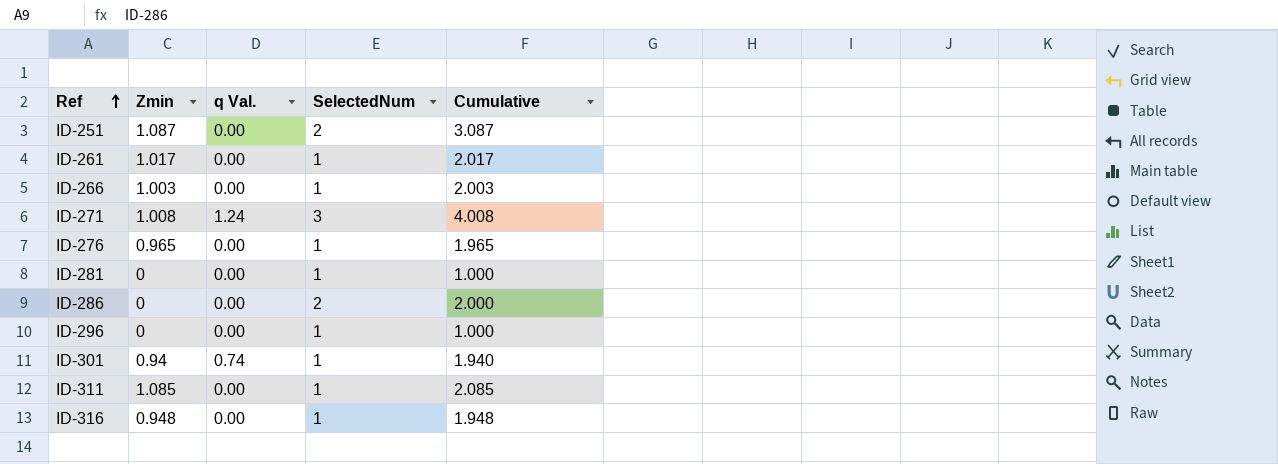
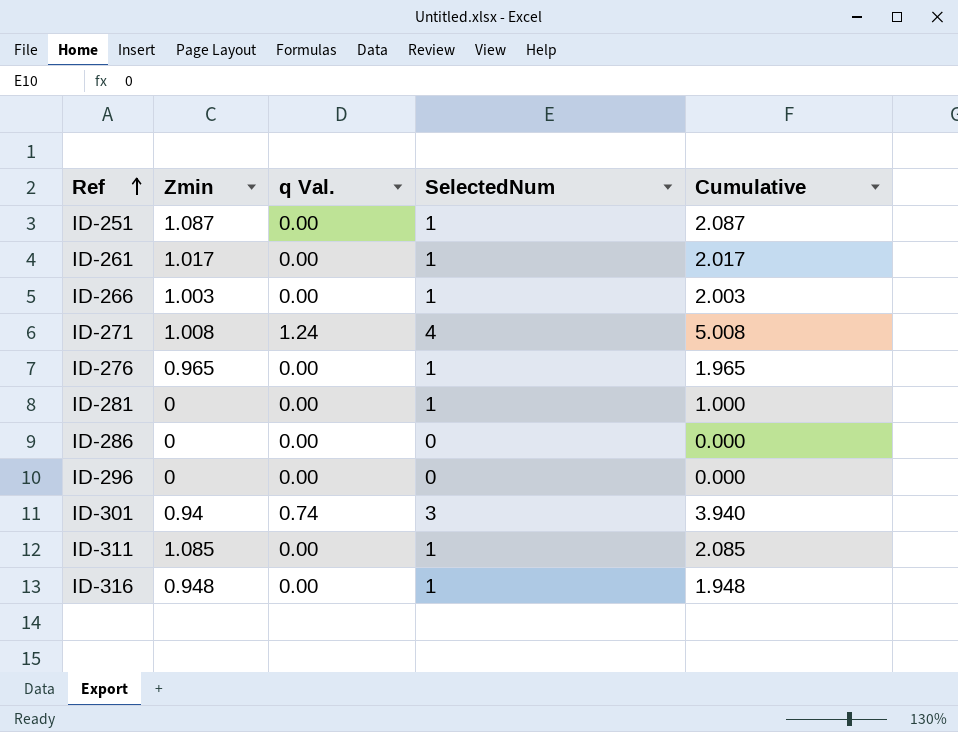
ID-251 | SelectedNum: 2 -> 1
ID-251 | Cumulative: 3.087 -> 2.087
ID-271 | SelectedNum: 3 -> 4
ID-271 | Cumulative: 4.008 -> 5.008
ID-286 | SelectedNum: 2 -> 0
ID-286 | Cumulative: 2.000 -> 0.000
ID-296 | SelectedNum: 1 -> 0
ID-296 | Cumulative: 1.000 -> 0.000
ID-301 | SelectedNum: 1 -> 3
ID-301 | Cumulative: 1.940 -> 3.940

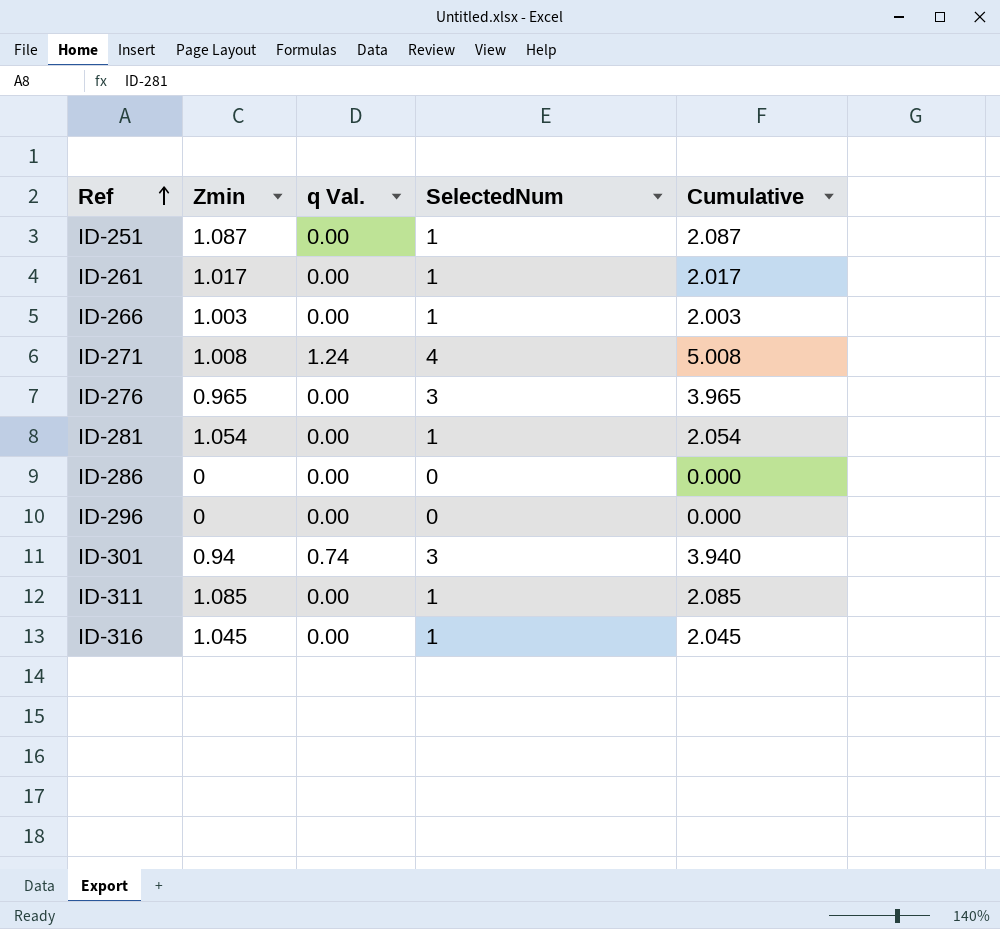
ID-276 | SelectedNum: 1 -> 3
ID-276 | Cumulative: 1.965 -> 3.965
ID-281 | Zmin: 0 -> 1.054
ID-281 | Cumulative: 1.000 -> 2.054
ID-316 | Zmin: 0.948 -> 1.045
ID-316 | Cumulative: 1.948 -> 2.045

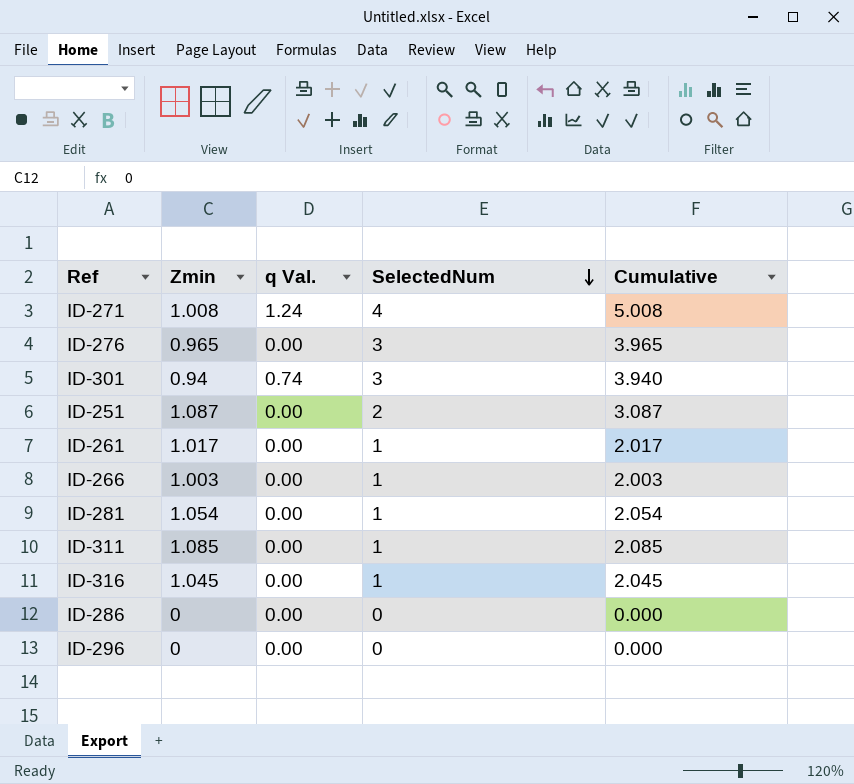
row order: Ref ascending -> SelectedNum descending
ID-251 | SelectedNum: 1 -> 2
ID-251 | Cumulative: 2.087 -> 3.087

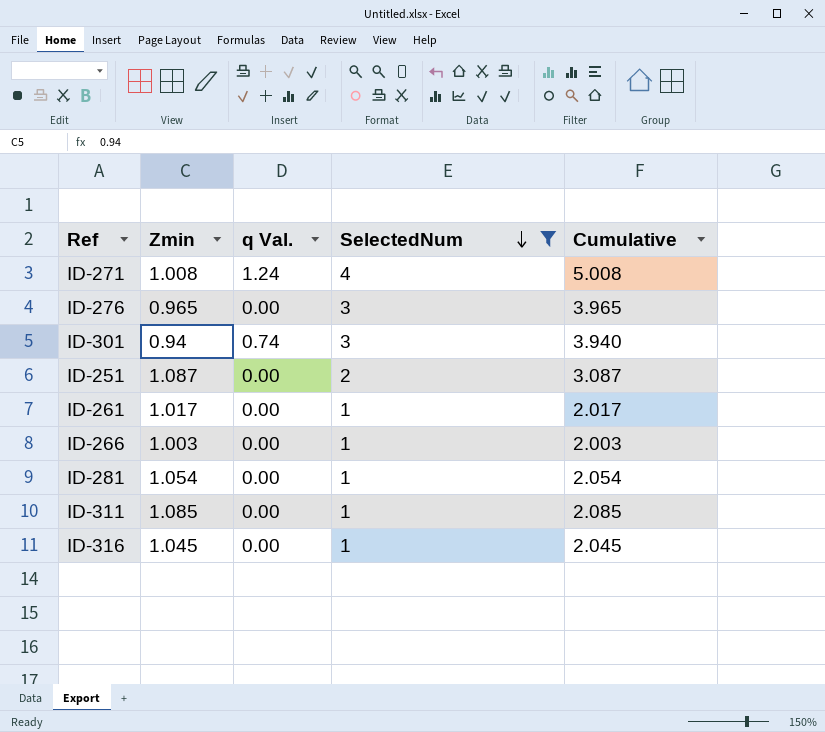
filter: none -> SelectedNum != 0

